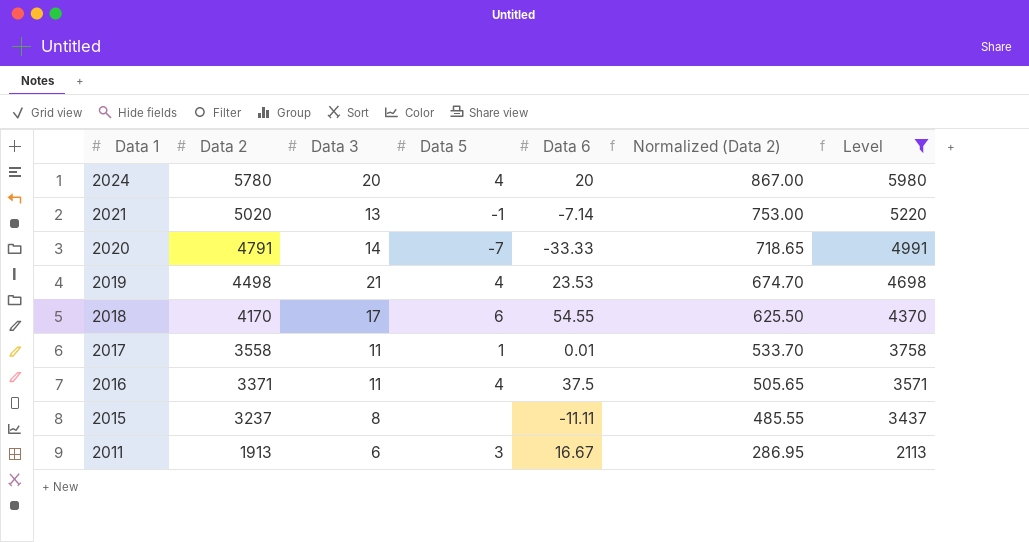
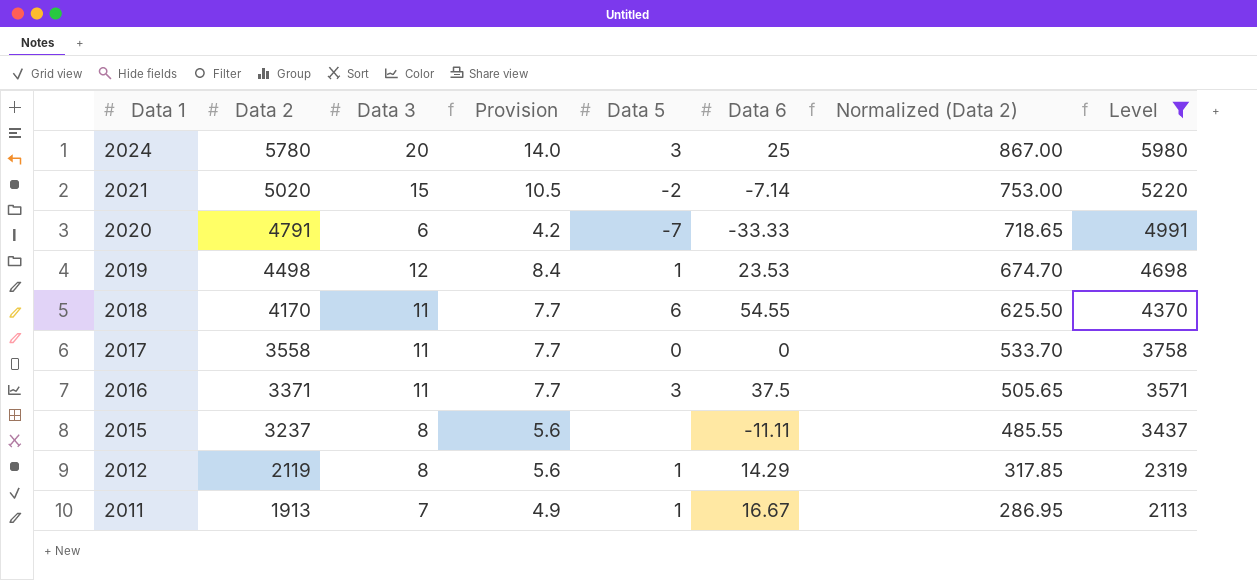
column Provision | formula: none -> [Data 3] * 0.7
2024 | Data 5: 4 -> 3
2024 | Data 6: 20 -> 25
2021 | Data 3: 13 -> 15
2021 | Data 5: -1 -> -2
2020 | Data 3: 14 -> 6
2019 | Data 3: 21 -> 12
2019 | Data 5: 4 -> 1
2018 | Data 3: 17 -> 11
2017 | Data 5: 1 -> 0
2017 | Data 6: 0.01 -> 0
2016 | Data 5: 4 -> 3
row 2012: none -> 2119 | 8 | 5.6 | 1 | 14.29 | 317.85 | 2319
2011 | Data 3: 6 -> 7
2011 | Data 5: 3 -> 1

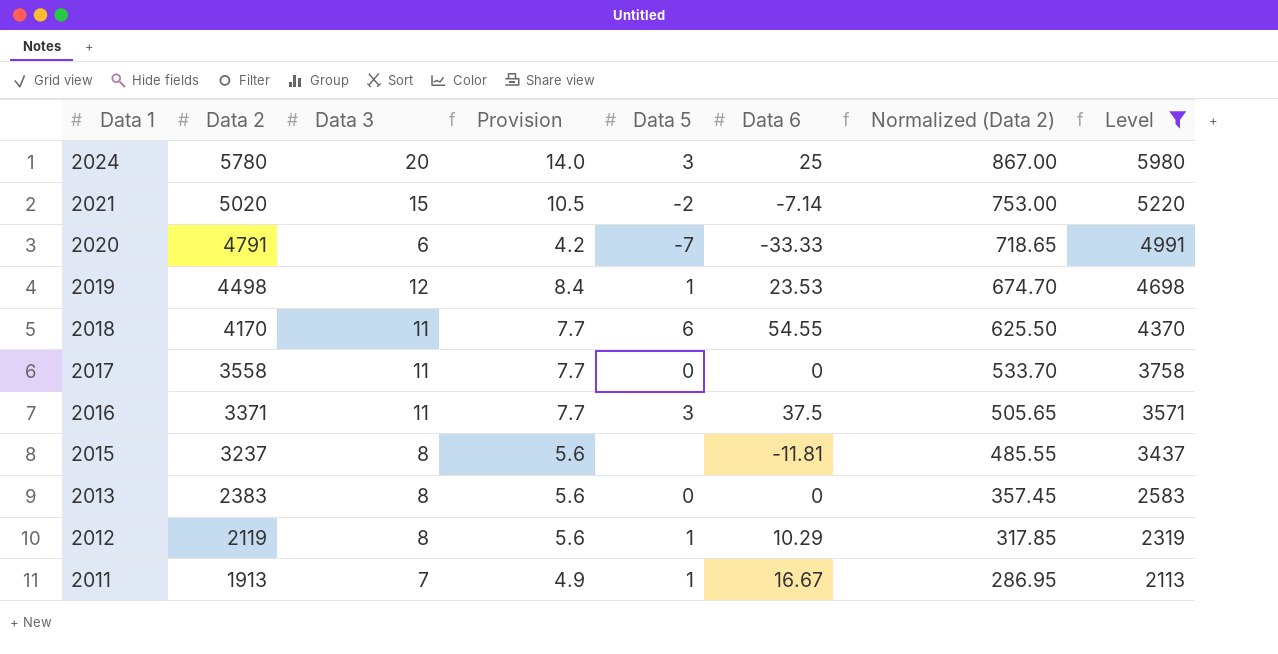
2015 | Data 6: -11.11 -> -11.81
row 2013: none -> 2383 | 8 | 5.6 | 0 | 0 | 357.45 | 2583
2012 | Data 6: 14.29 -> 10.29

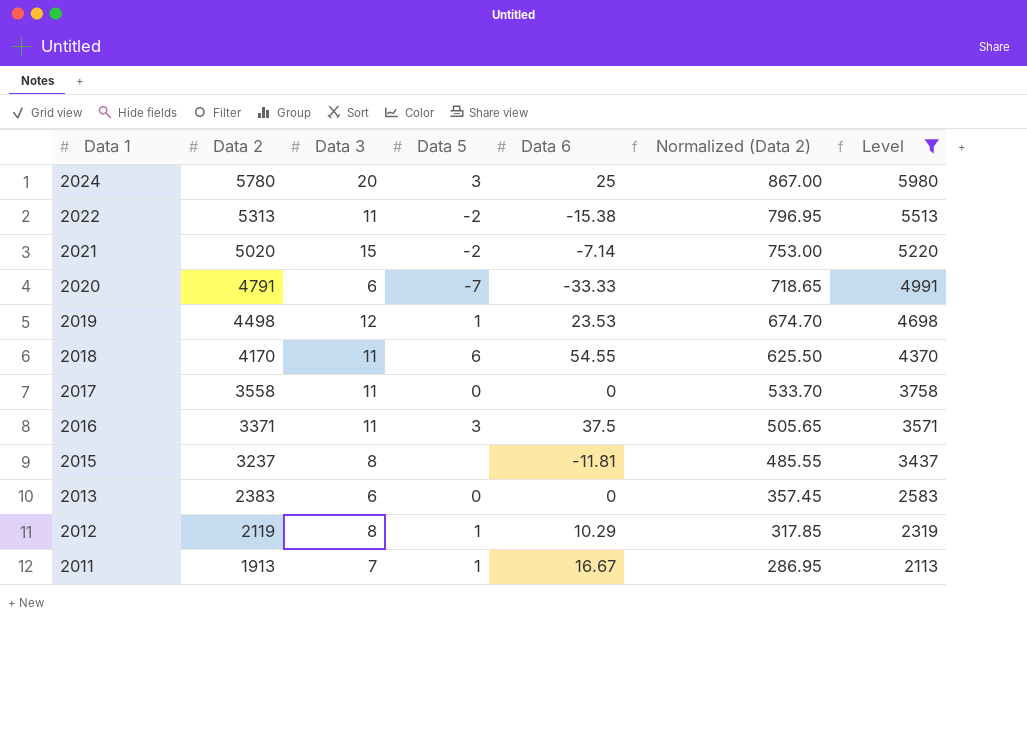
column Provision | formula: [Data 3] * 0.7 -> none
row 2022: none -> 5313 | 11 | -2 | -15.38 | 796.95 | 5513
2013 | Data 3: 8 -> 6

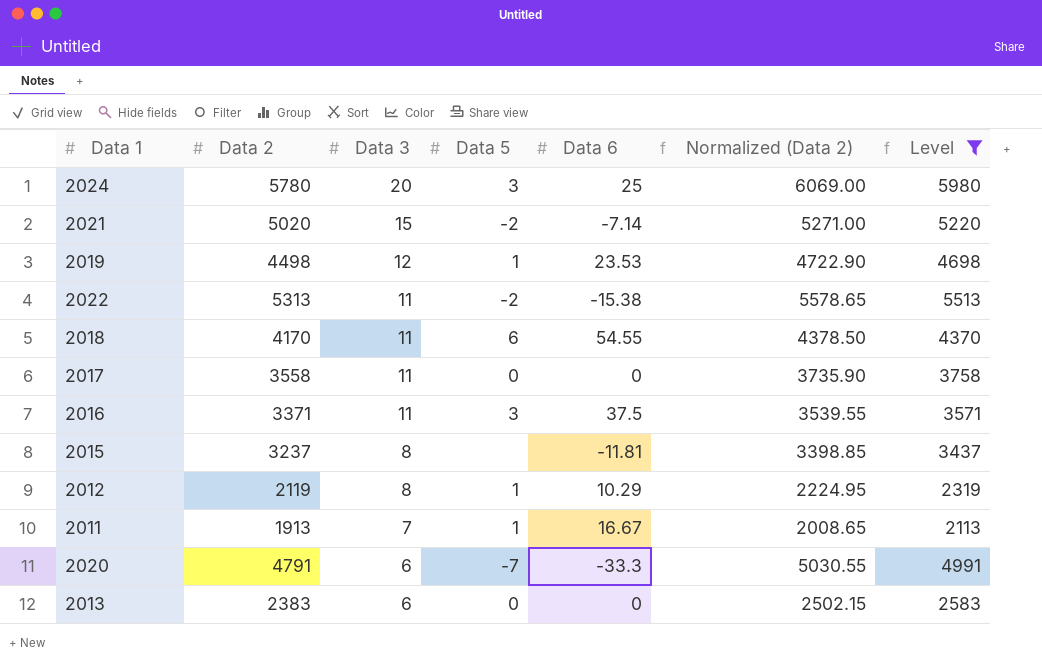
row order: Data 1 descending -> Data 3 descending
column Normalized (Data 2) | formula: [Data 2] * 0.15 -> [Data 2] * 1.05
2020 | Data 6: -33.33 -> -33.3

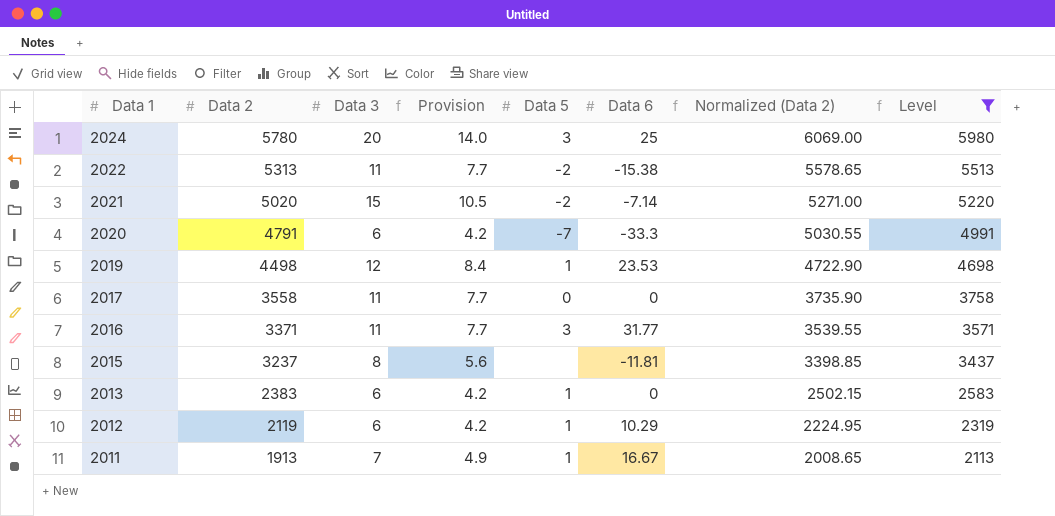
row order: Data 3 descending -> Data 1 descending
column Provision | formula: none -> [Data 3] * 0.7
row 2018: 4170 | 11 | 6 | 54.55 | 4378.50 | 4370 -> none
2016 | Data 6: 37.5 -> 31.77
2013 | Data 5: 0 -> 1
2012 | Data 3: 8 -> 6

